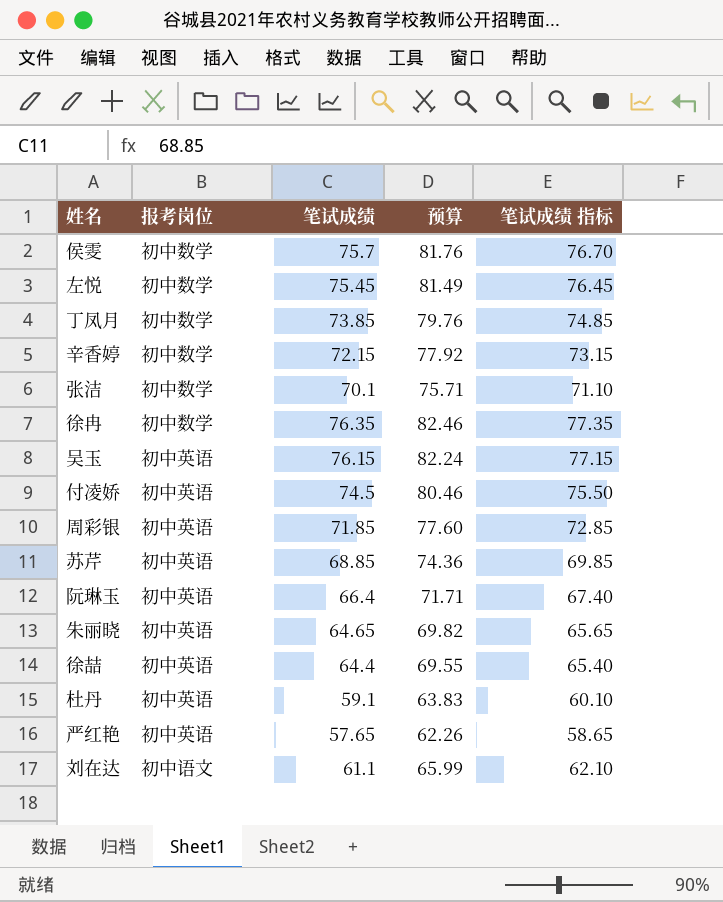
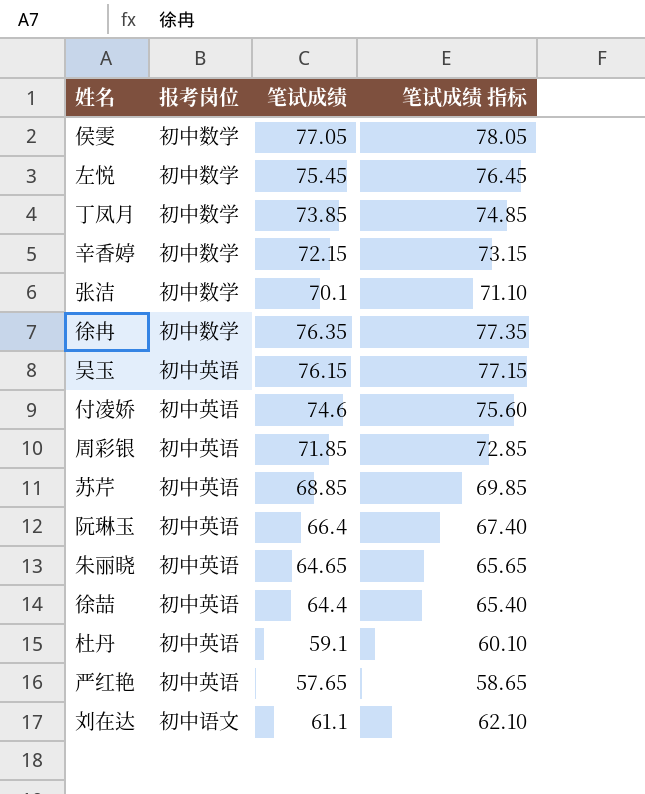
column 预算 | formula: [笔试成绩] * 1.08 -> none
侯雯 | 笔试成绩: 75.7 -> 77.05
侯雯 | 笔试成绩 指标: 76.70 -> 78.05
付凌娇 | 笔试成绩: 74.5 -> 74.6
付凌娇 | 笔试成绩 指标: 75.50 -> 75.60

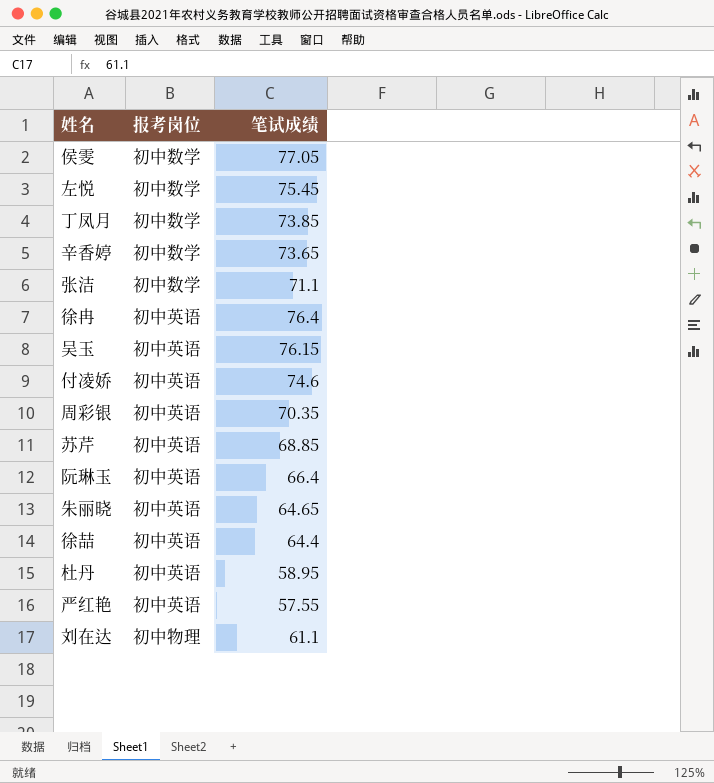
column 笔试成绩 指标 | formula: [笔试成绩] + 1 -> none
辛香婷 | 笔试成绩: 72.15 -> 73.65
张洁 | 笔试成绩: 70.1 -> 71.1
徐冉 | 报考岗位: 初中数学 -> 初中英语
徐冉 | 笔试成绩: 76.35 -> 76.4
周彩银 | 笔试成绩: 71.85 -> 70.35
杜丹 | 笔试成绩: 59.1 -> 58.95
严红艳 | 笔试成绩: 57.65 -> 57.55
刘在达 | 报考岗位: 初中语文 -> 初中物理

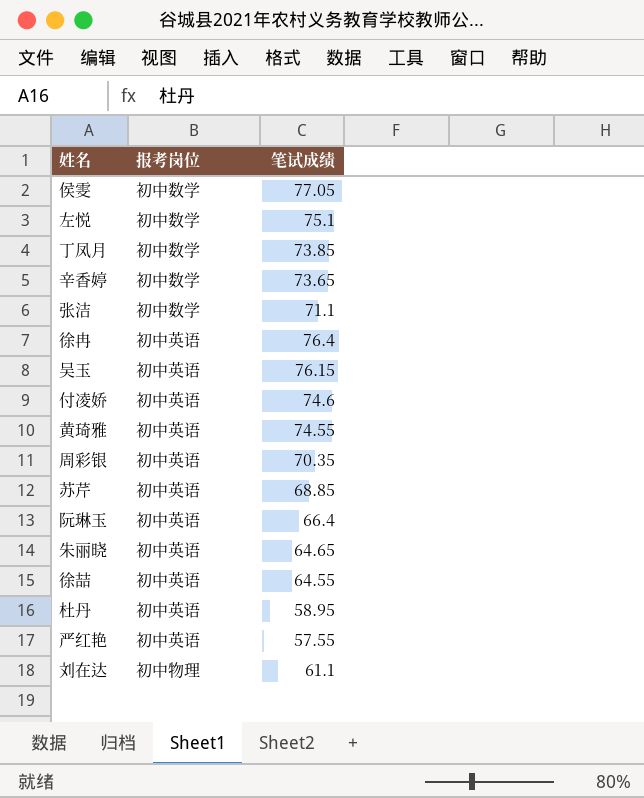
左悦 | 笔试成绩: 75.45 -> 75.1
row 黄琦雅: none -> 初中英语 | 74.55
徐喆 | 笔试成绩: 64.4 -> 64.55

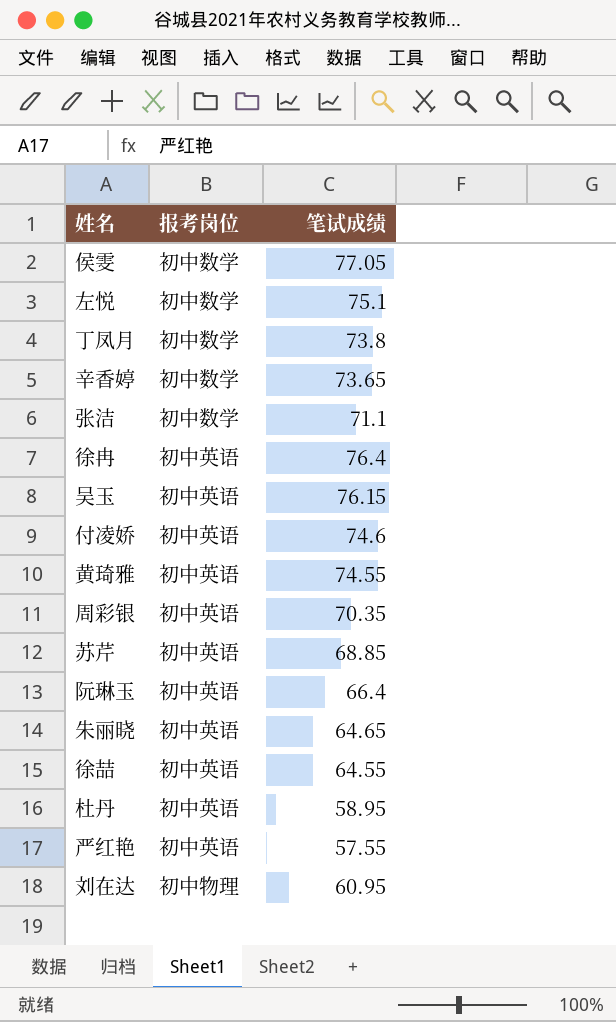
丁凤月 | 笔试成绩: 73.85 -> 73.8
刘在达 | 笔试成绩: 61.1 -> 60.95

